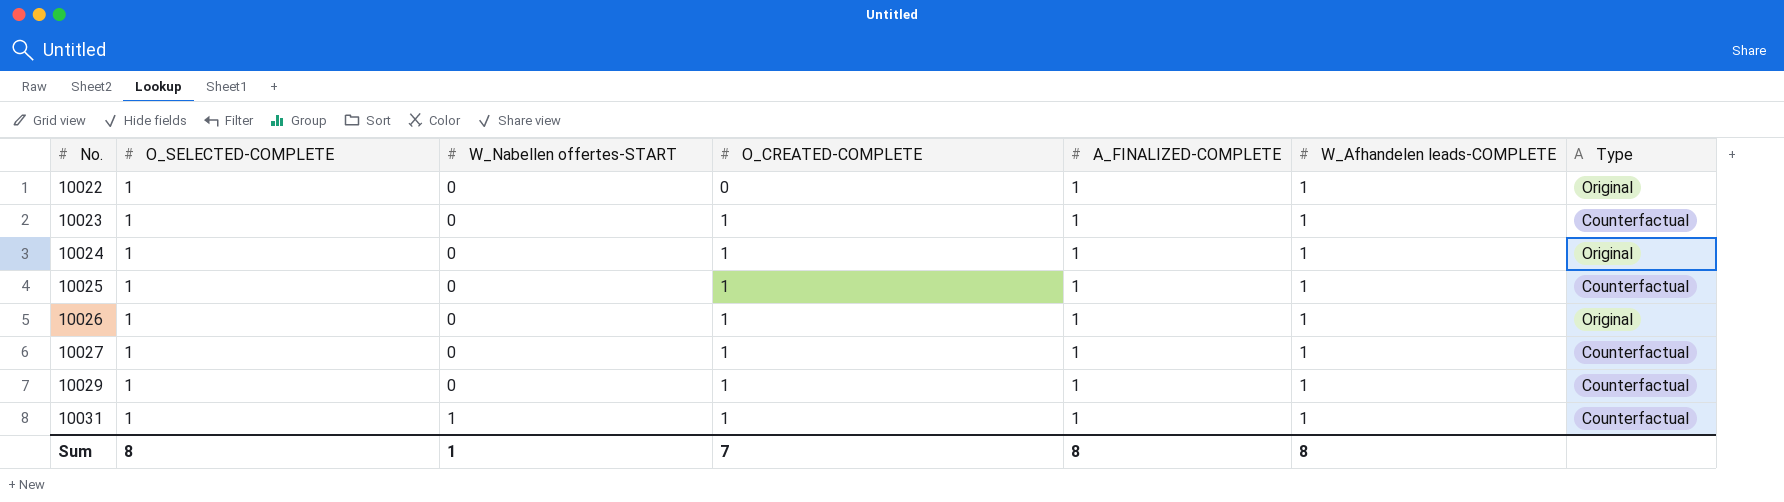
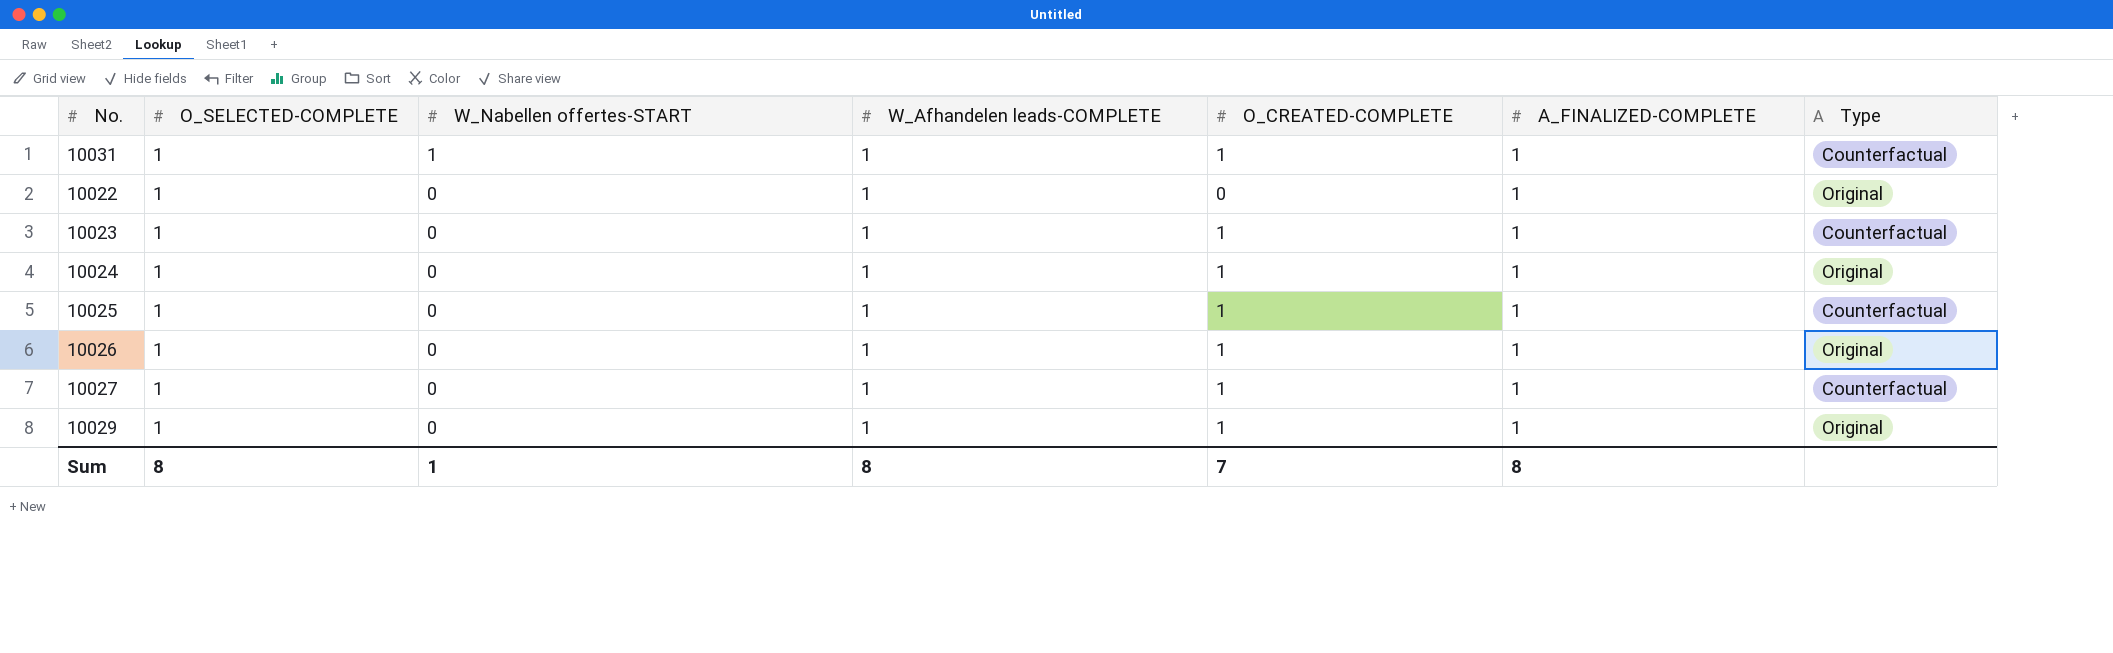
row order: No. ascending -> W_Nabellen offertes-START descending
column W_Afhandelen leads-COMPLETE | position: 6 -> 4
10029 | Type: Counterfactual -> Original

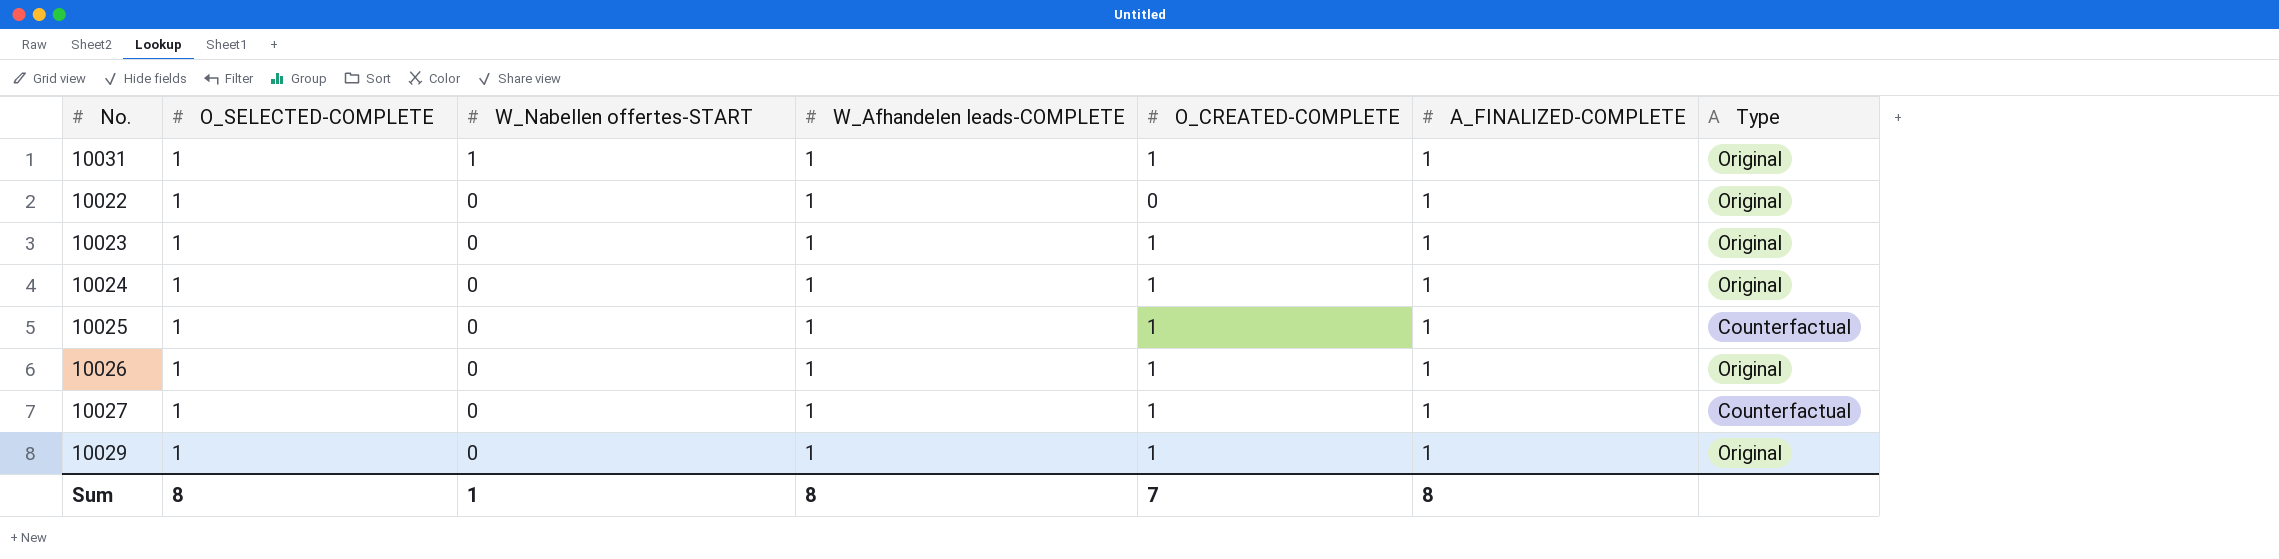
10031 | Type: Counterfactual -> Original
10023 | Type: Counterfactual -> Original

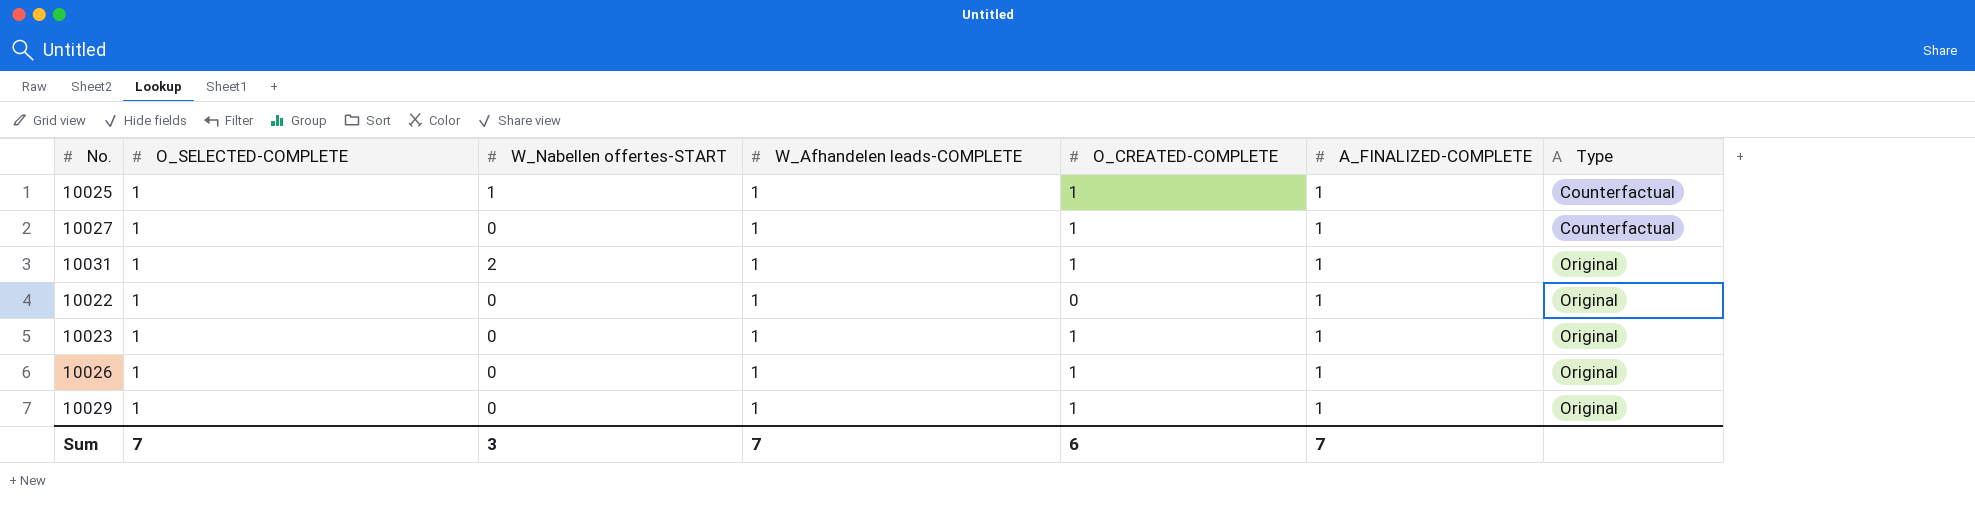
row order: W_Nabellen offertes-START descending -> Type ascending
row 10024: 1 | 0 | 1 | 1 | 1 | Original -> none
10025 | W_Nabellen offertes-START: 0 -> 1
10031 | W_Nabellen offertes-START: 1 -> 2
Sum | O_SELECTED-COMPLETE: 8 -> 7
Sum | W_Nabellen offertes-START: 1 -> 3
Sum | W_Afhandelen leads-COMPLETE: 8 -> 7
Sum | O_CREATED-COMPLETE: 7 -> 6
Sum | A_FINALIZED-COMPLETE: 8 -> 7

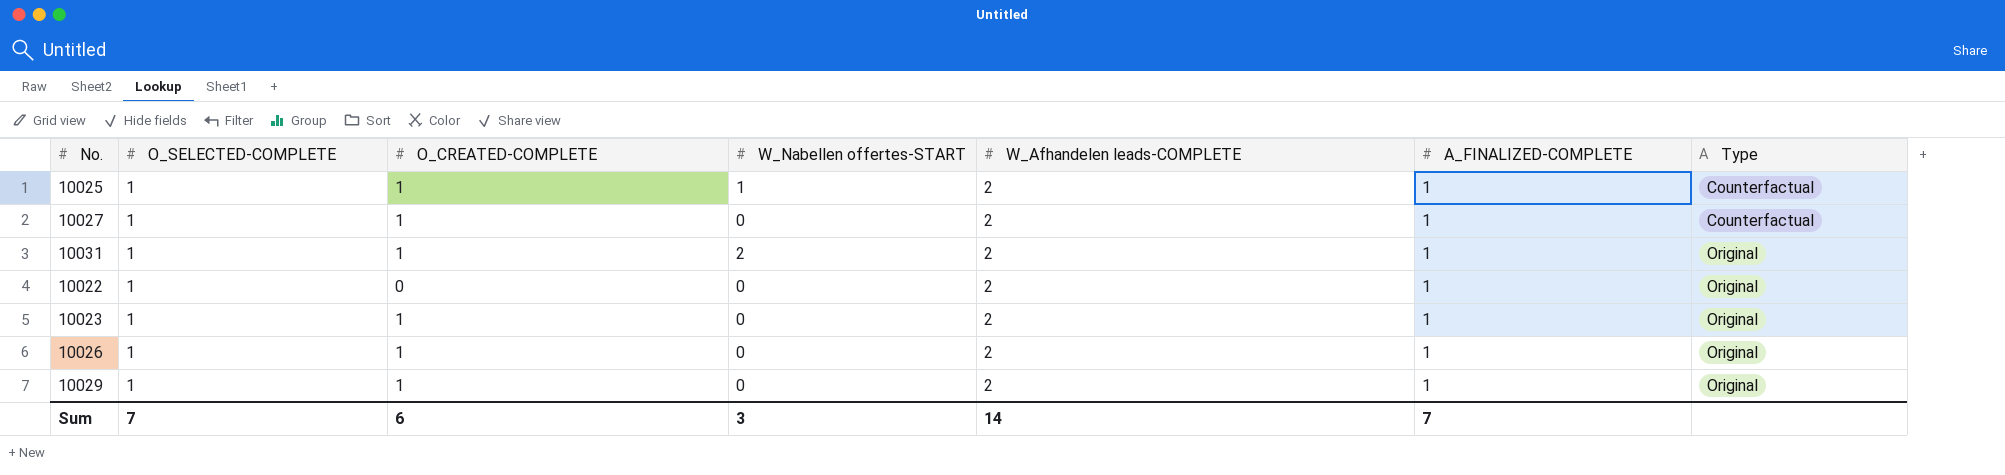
column O_CREATED-COMPLETE | position: 5 -> 3
10025 | W_Afhandelen leads-COMPLETE: 1 -> 2
10027 | W_Afhandelen leads-COMPLETE: 1 -> 2
10031 | W_Afhandelen leads-COMPLETE: 1 -> 2
10022 | W_Afhandelen leads-COMPLETE: 1 -> 2
10023 | W_Afhandelen leads-COMPLETE: 1 -> 2
10026 | W_Afhandelen leads-COMPLETE: 1 -> 2
10029 | W_Afhandelen leads-COMPLETE: 1 -> 2
Sum | W_Afhandelen leads-COMPLETE: 7 -> 14

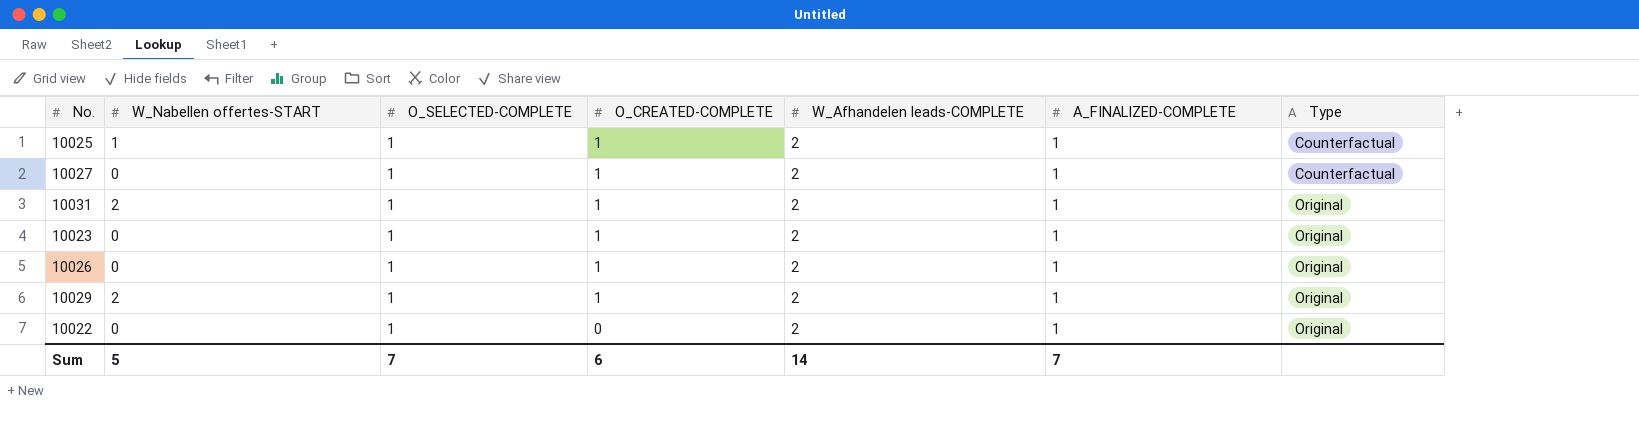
row order: Type ascending -> O_CREATED-COMPLETE descending
column W_Nabellen offertes-START | position: 4 -> 2
10029 | W_Nabellen offertes-START: 0 -> 2
Sum | W_Nabellen offertes-START: 3 -> 5

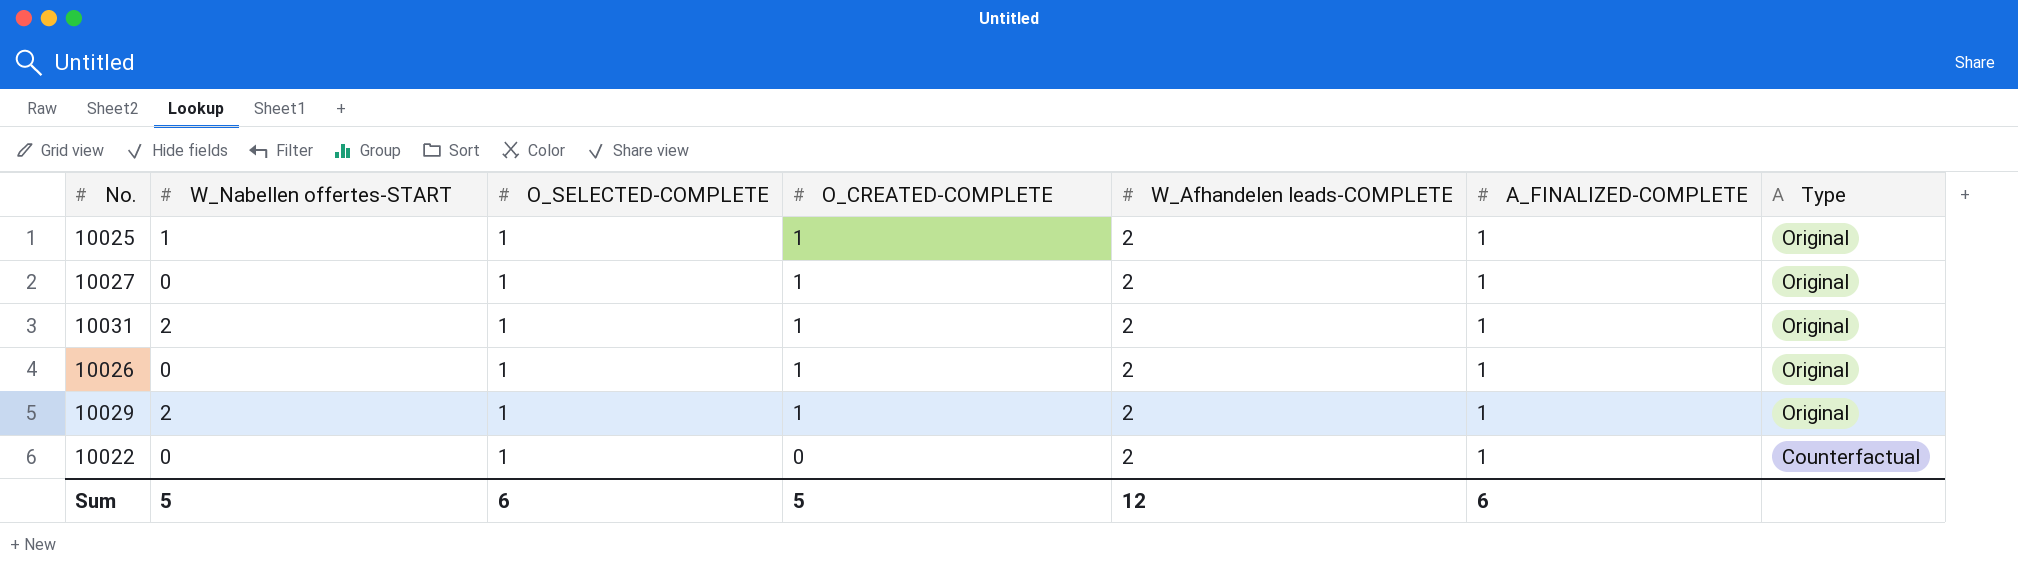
row 10023: 0 | 1 | 1 | 2 | 1 | Original -> none
10025 | Type: Counterfactual -> Original
10027 | Type: Counterfactual -> Original
10022 | Type: Original -> Counterfactual
Sum | O_SELECTED-COMPLETE: 7 -> 6
Sum | O_CREATED-COMPLETE: 6 -> 5
Sum | W_Afhandelen leads-COMPLETE: 14 -> 12
Sum | A_FINALIZED-COMPLETE: 7 -> 6

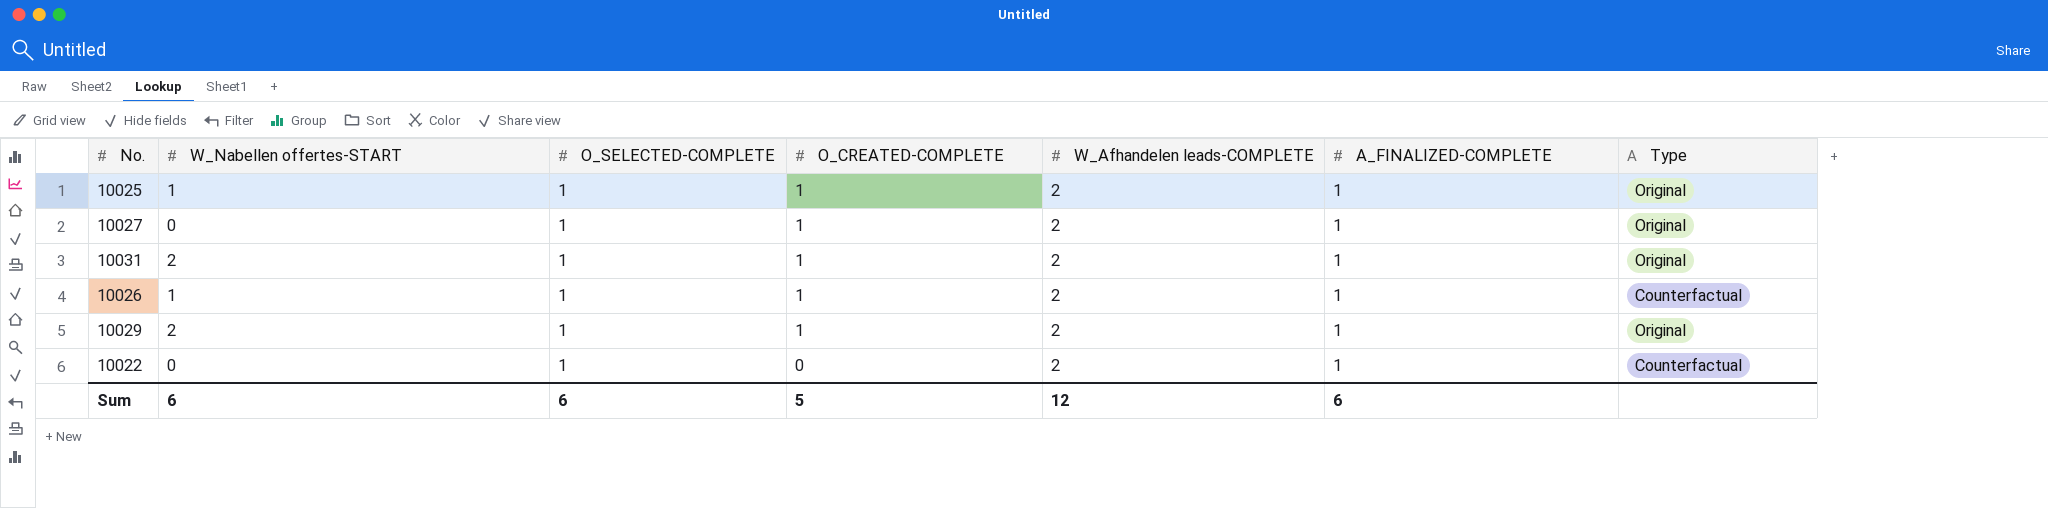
10026 | W_Nabellen offertes-START: 0 -> 1
10026 | Type: Original -> Counterfactual
Sum | W_Nabellen offertes-START: 5 -> 6

